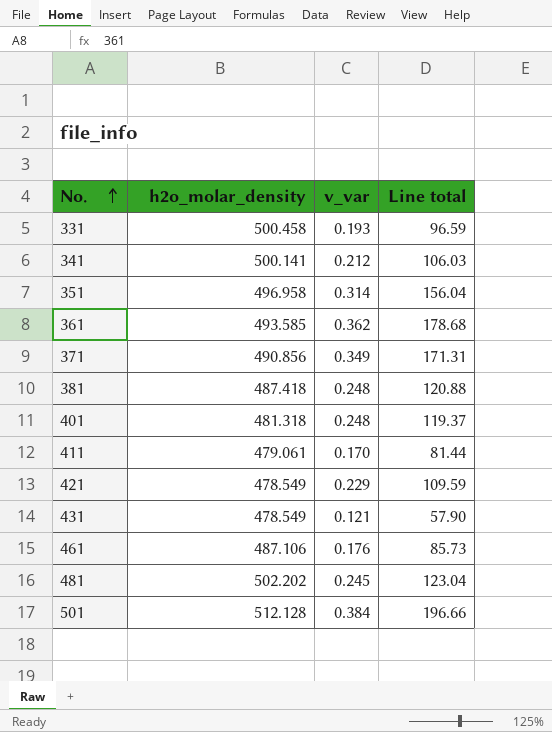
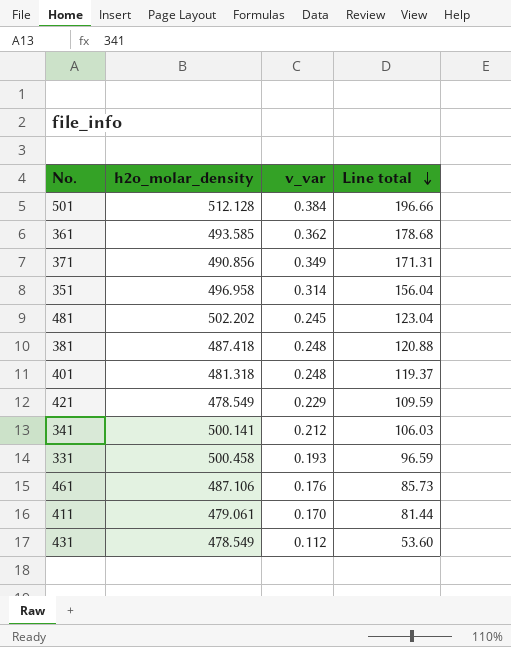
row order: No. ascending -> Line total descending
431 | v_var: 0.121 -> 0.112
431 | Line total: 57.90 -> 53.60

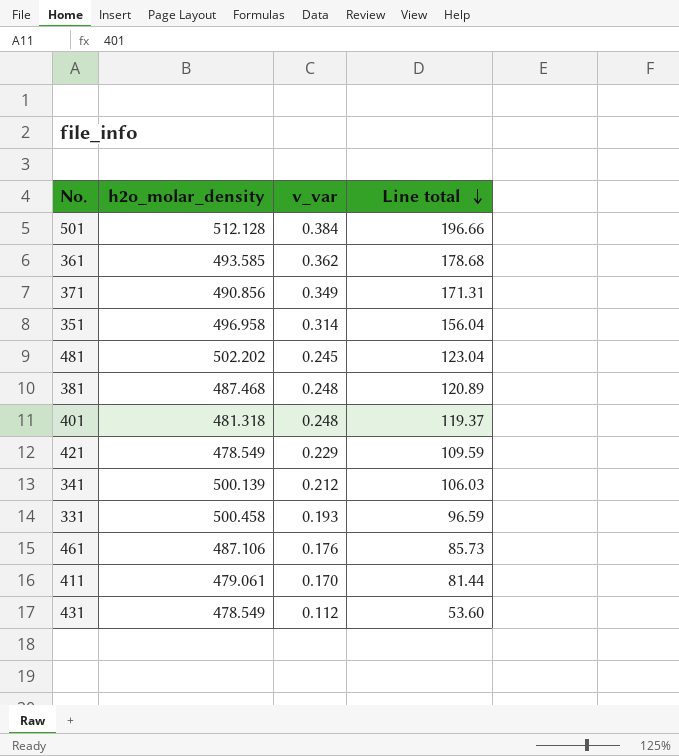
381 | h2o_molar_density: 487.418 -> 487.468
381 | Line total: 120.88 -> 120.89
341 | h2o_molar_density: 500.141 -> 500.139

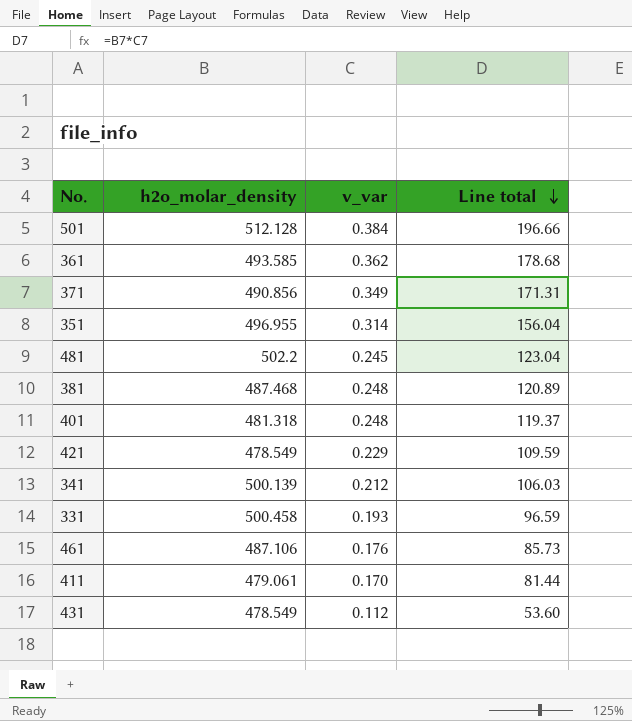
351 | h2o_molar_density: 496.958 -> 496.955
481 | h2o_molar_density: 502.202 -> 502.2

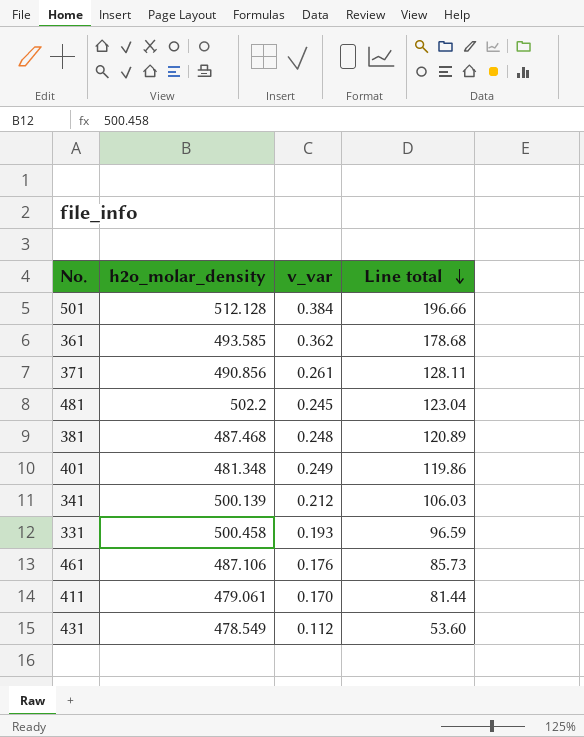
row 351: 496.955 | 0.314 | 156.04 -> none
row 421: 478.549 | 0.229 | 109.59 -> none
371 | v_var: 0.349 -> 0.261
371 | Line total: 171.31 -> 128.11
401 | h2o_molar_density: 481.318 -> 481.348
401 | v_var: 0.248 -> 0.249
401 | Line total: 119.37 -> 119.86

